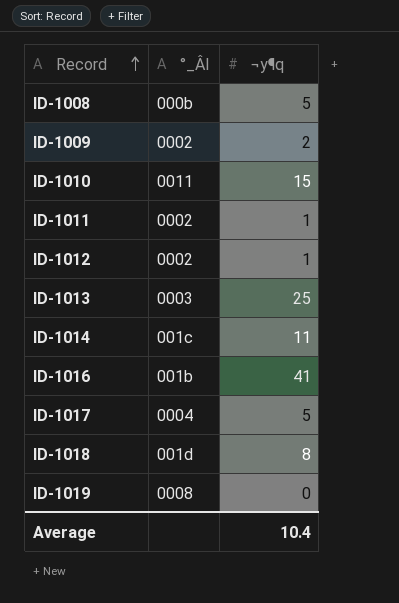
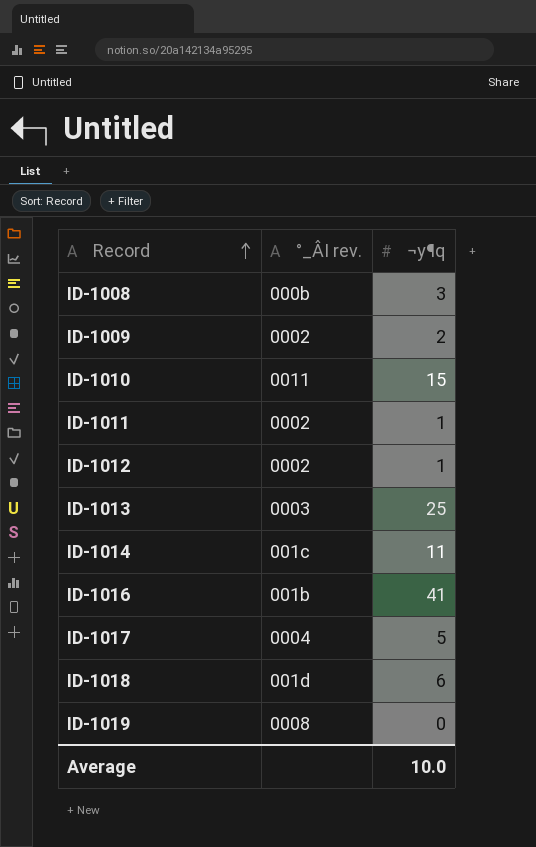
column name: °_ÂI -> °_ÂI rev.
ID-1008 | ¬y¶q: 5 -> 3
ID-1018 | ¬y¶q: 8 -> 6
Average | ¬y¶q: 10.4 -> 10.0

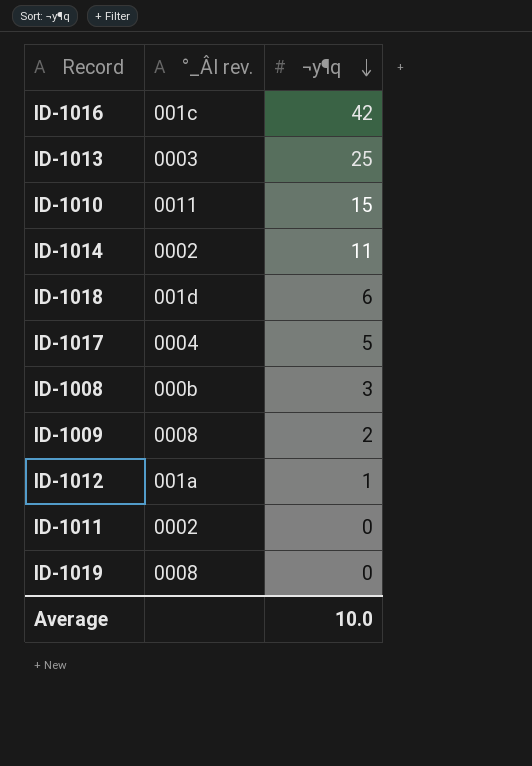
row order: Record ascending -> ¬y¶q descending
ID-1016 | °_ÂI rev.: 001b -> 001c
ID-1016 | ¬y¶q: 41 -> 42
ID-1014 | °_ÂI rev.: 001c -> 0002
ID-1009 | °_ÂI rev.: 0002 -> 0008
ID-1012 | °_ÂI rev.: 0002 -> 001a
ID-1011 | ¬y¶q: 1 -> 0

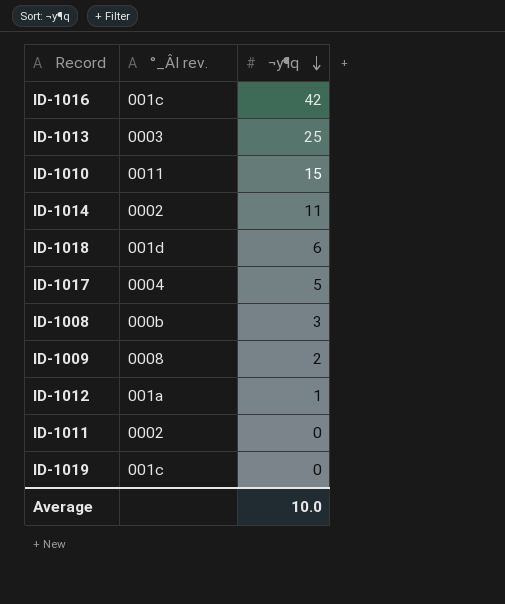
ID-1019 | °_ÂI rev.: 0008 -> 001c

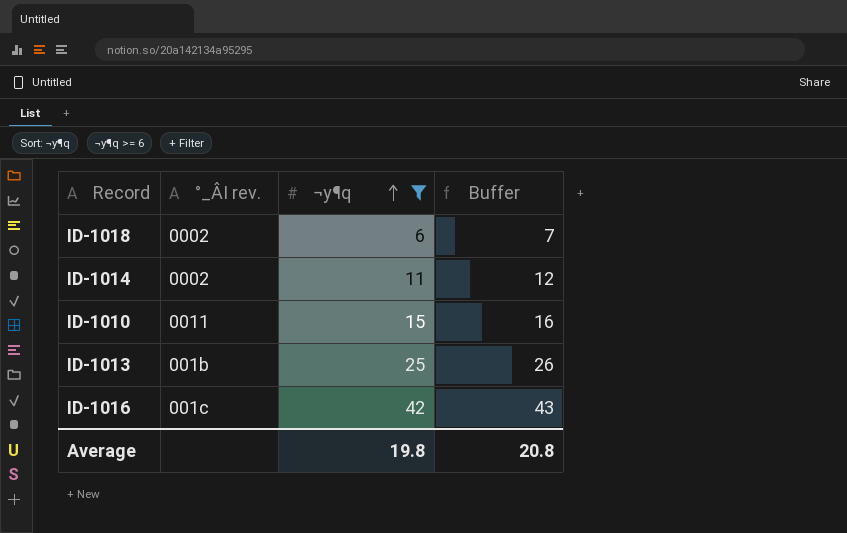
filter: none -> ¬y¶q >= 6
row order: ¬y¶q descending -> ¬y¶q ascending
column Buffer | formula: none -> [¬y¶q] + 1
ID-1018 | °_ÂI rev.: 001d -> 0002
ID-1013 | °_ÂI rev.: 0003 -> 001b
Average | ¬y¶q: 10.0 -> 19.8

